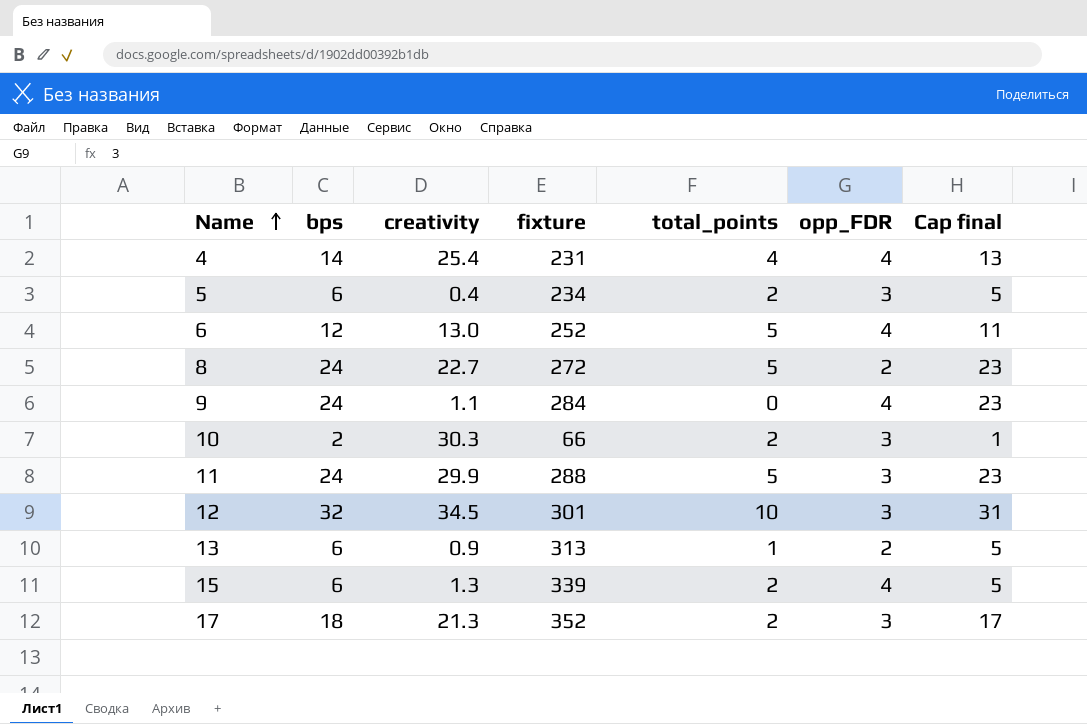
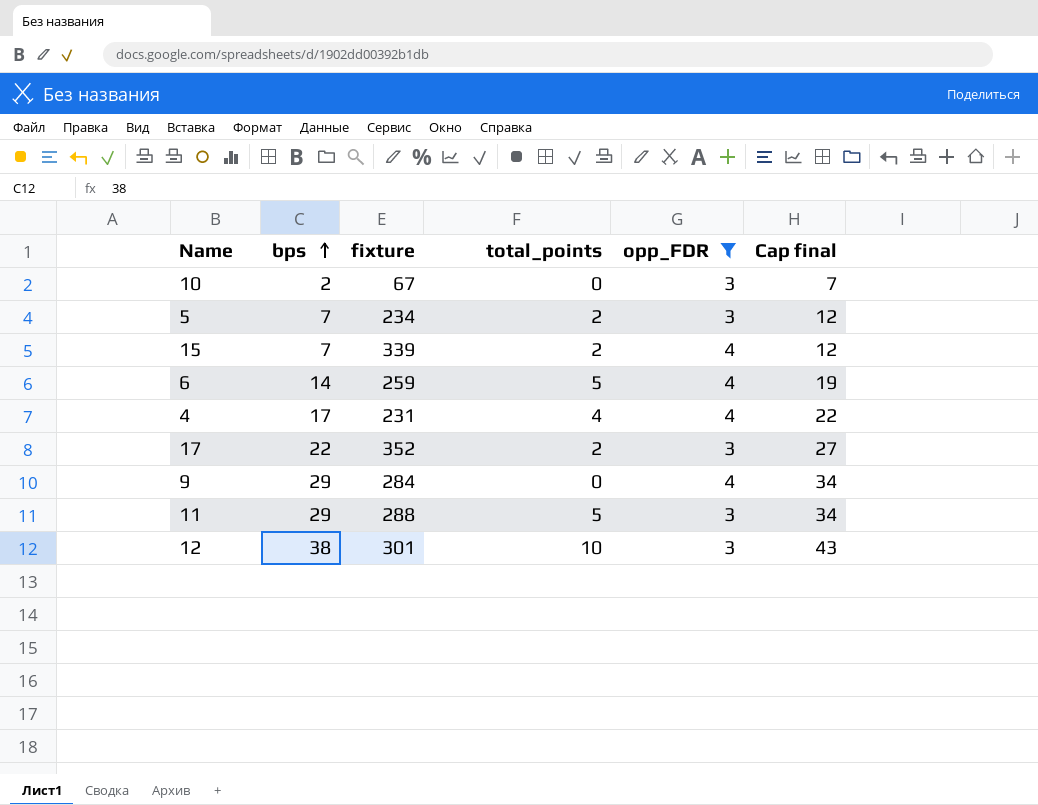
filter: none -> opp_FDR != 2
row order: Name ascending -> bps ascending
column creativity | position: 3 -> none
column Cap final | formula: [bps] - 1 -> [bps] + 5
10 | fixture: 66 -> 67
10 | total_points: 2 -> 0
5 | bps: 6 -> 7
15 | bps: 6 -> 7
6 | bps: 12 -> 14
6 | fixture: 252 -> 259
4 | bps: 14 -> 17
17 | bps: 18 -> 22
9 | bps: 24 -> 29
11 | bps: 24 -> 29
12 | bps: 32 -> 38

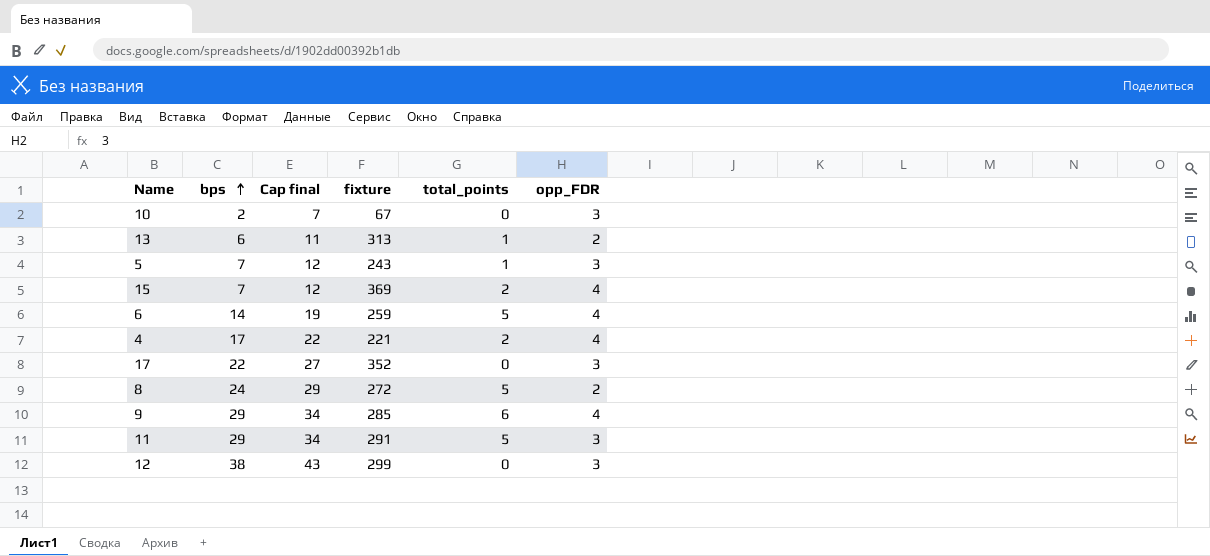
filter: opp_FDR != 2 -> none
column Cap final | position: 6 -> 3
5 | fixture: 234 -> 243
5 | total_points: 2 -> 1
15 | fixture: 339 -> 369
4 | fixture: 231 -> 221
4 | total_points: 4 -> 2
17 | total_points: 2 -> 0
9 | fixture: 284 -> 285
9 | total_points: 0 -> 6
11 | fixture: 288 -> 291
12 | fixture: 301 -> 299
12 | total_points: 10 -> 0

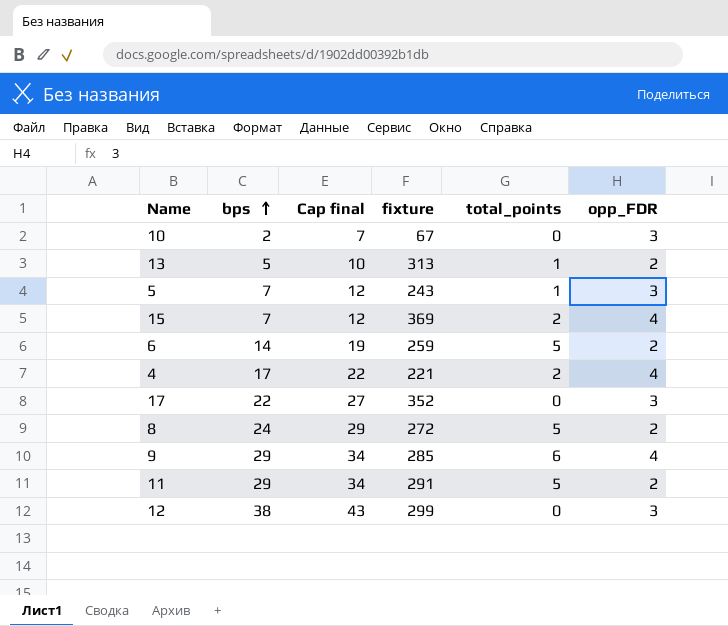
13 | bps: 6 -> 5
13 | Cap final: 11 -> 10
6 | opp_FDR: 4 -> 2
11 | opp_FDR: 3 -> 2

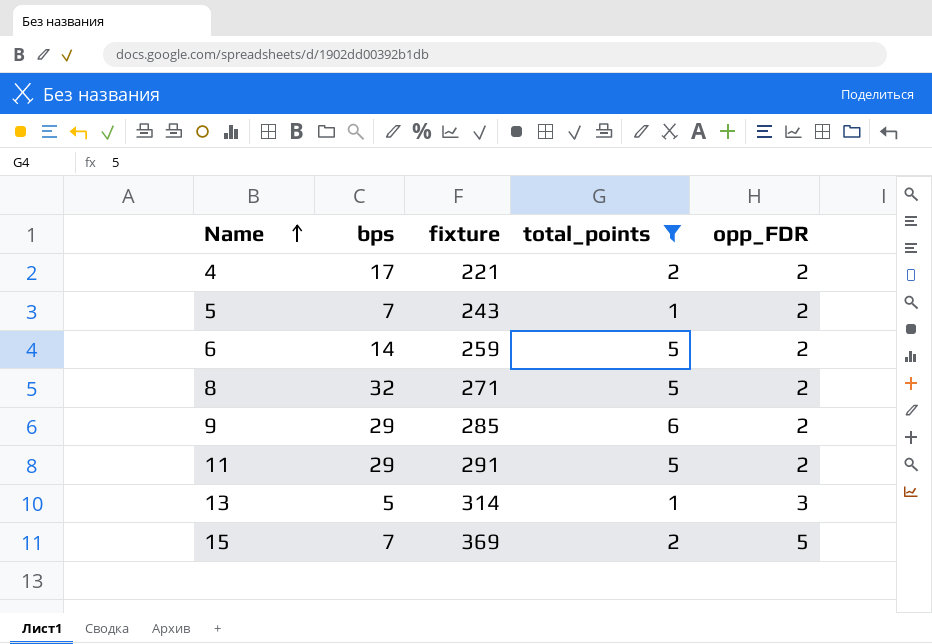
filter: none -> total_points != 0
row order: bps ascending -> Name ascending
column Cap final | formula: [bps] + 5 -> none
4 | opp_FDR: 4 -> 2
5 | opp_FDR: 3 -> 2
8 | bps: 24 -> 32
8 | fixture: 272 -> 271
9 | opp_FDR: 4 -> 2
13 | fixture: 313 -> 314
13 | opp_FDR: 2 -> 3
15 | opp_FDR: 4 -> 5

